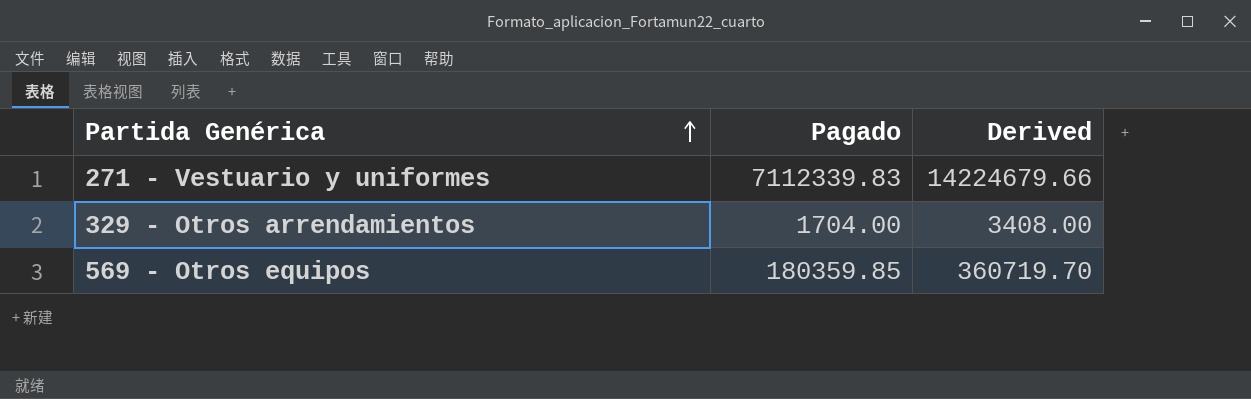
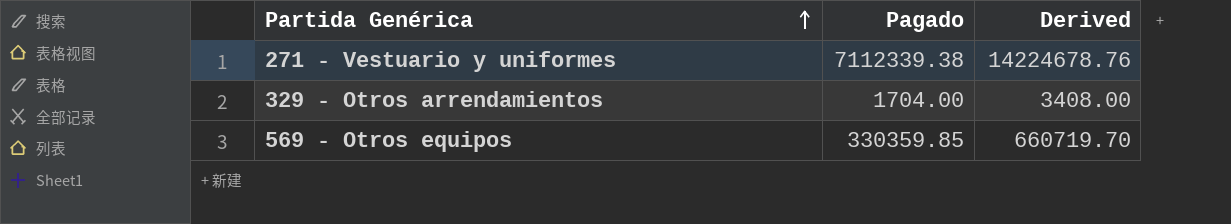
271 - Vestuario y uniformes | Pagado: 7112339.83 -> 7112339.38
271 - Vestuario y uniformes | Derived: 14224679.66 -> 14224678.76
569 - Otros equipos | Pagado: 180359.85 -> 330359.85
569 - Otros equipos | Derived: 360719.70 -> 660719.70

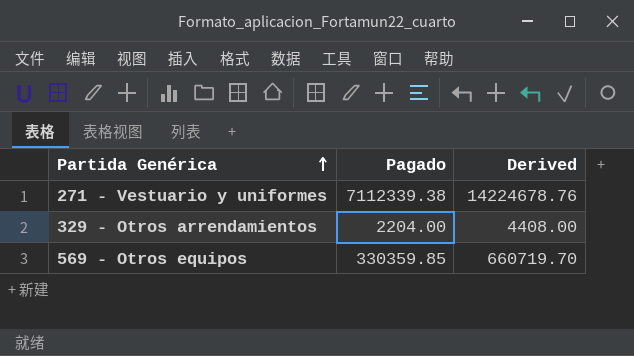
329 - Otros arrendamientos | Pagado: 1704.00 -> 2204.00
329 - Otros arrendamientos | Derived: 3408.00 -> 4408.00

